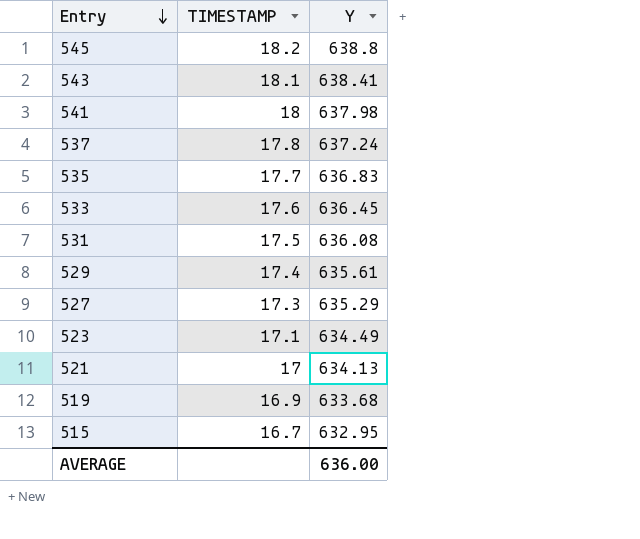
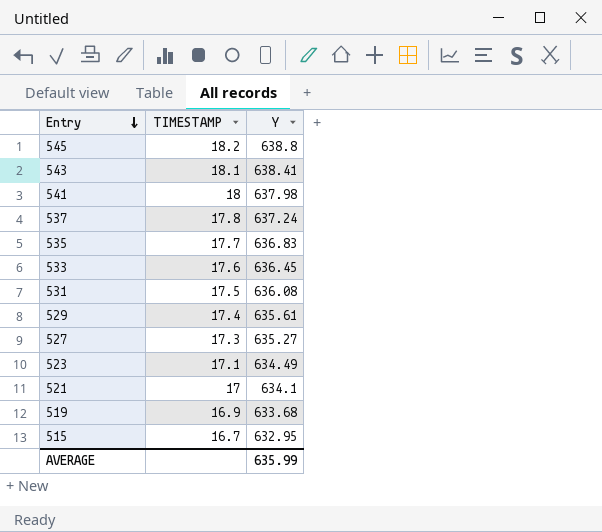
527 | Y: 635.29 -> 635.27
521 | Y: 634.13 -> 634.1
AVERAGE | Y: 636.00 -> 635.99

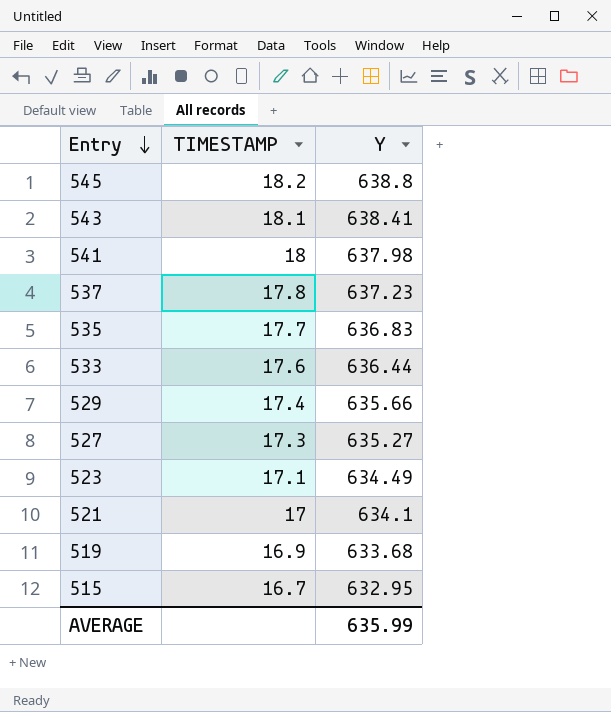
row 531: 17.5 | 636.08 -> none
537 | Y: 637.24 -> 637.23
533 | Y: 636.45 -> 636.44
529 | Y: 635.61 -> 635.66

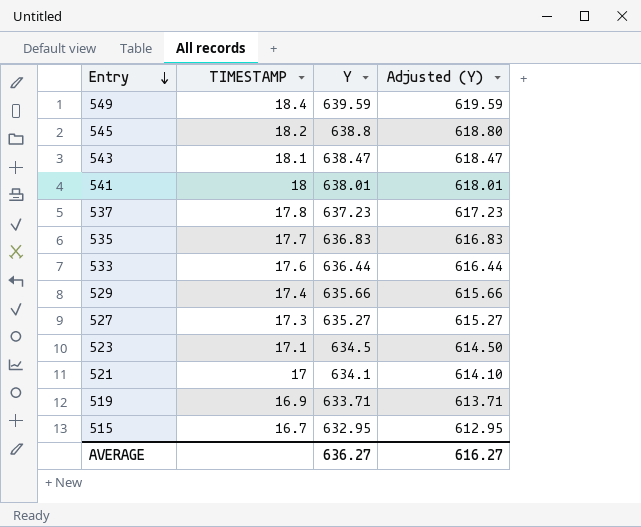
column Adjusted (Y) | formula: none -> [Y] - 20
row 549: none -> 18.4 | 639.59 | 619.59
543 | Y: 638.41 -> 638.47
541 | Y: 637.98 -> 638.01
523 | Y: 634.49 -> 634.5
519 | Y: 633.68 -> 633.71
AVERAGE | Y: 635.99 -> 636.27

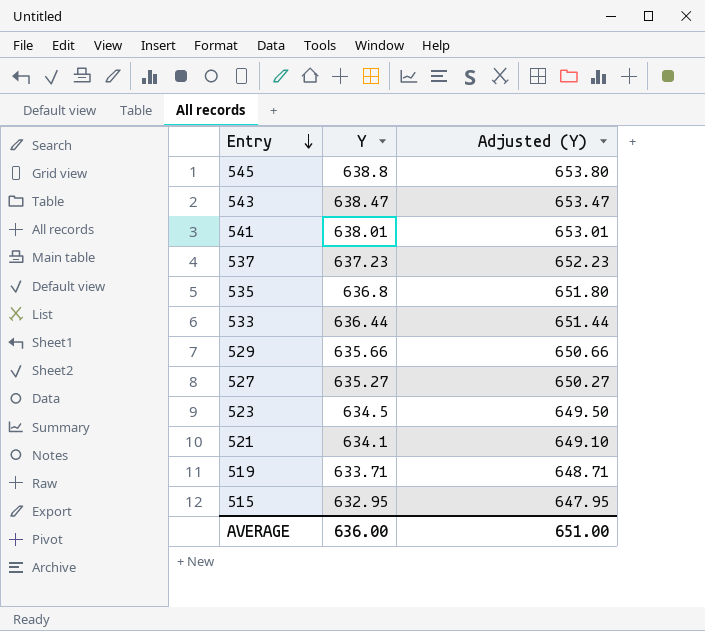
column TIMESTAMP | position: 2 -> none
column Adjusted (Y) | formula: [Y] - 20 -> [Y] + 15
row 549: 18.4 | 639.59 | 619.59 -> none
535 | Y: 636.83 -> 636.8
AVERAGE | Y: 636.27 -> 636.00
AVERAGE | Adjusted (Y): 616.27 -> 651.00

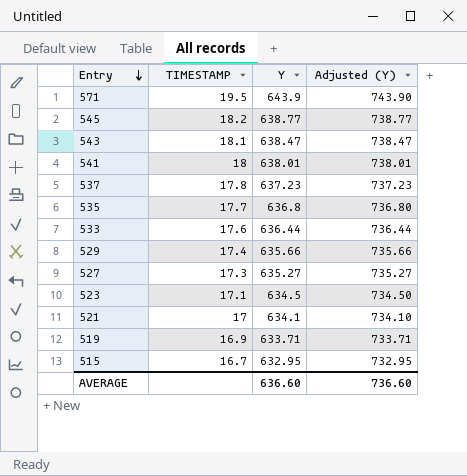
column TIMESTAMP | position: none -> 2
column Adjusted (Y) | formula: [Y] + 15 -> [Y] + 100
row 571: none -> 19.5 | 643.9 | 743.90
545 | Y: 638.8 -> 638.77
AVERAGE | Y: 636.00 -> 636.60
AVERAGE | Adjusted (Y): 651.00 -> 736.60

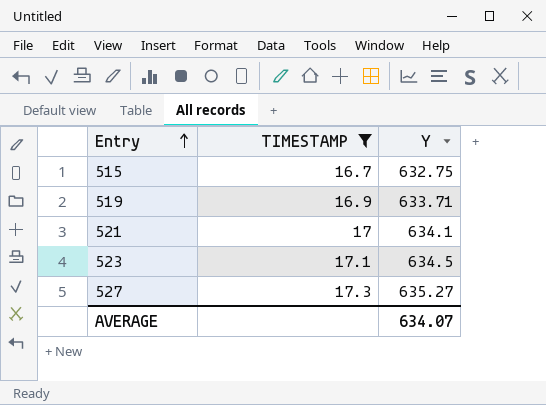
filter: none -> TIMESTAMP <= 17.3
row order: Entry descending -> Entry ascending
column Adjusted (Y) | formula: [Y] + 100 -> none
515 | Y: 632.95 -> 632.75
AVERAGE | Y: 636.60 -> 634.07

